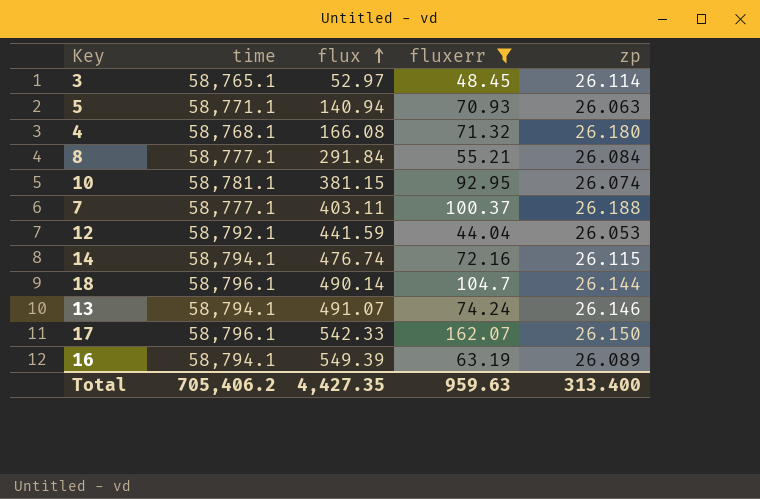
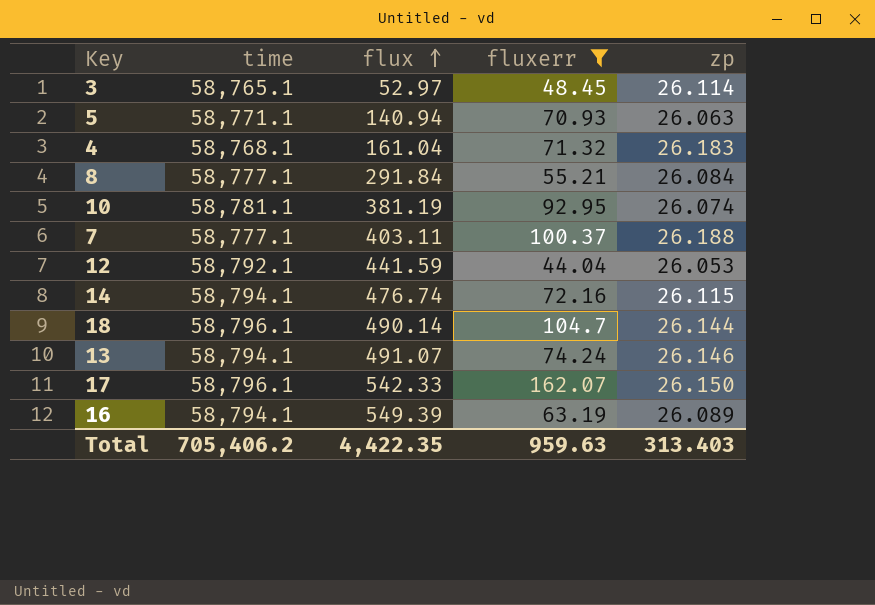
4 | flux: 166.08 -> 161.04
4 | zp: 26.180 -> 26.183
10 | flux: 381.15 -> 381.19
Total | flux: 4,427.35 -> 4,422.35
Total | zp: 313.400 -> 313.403

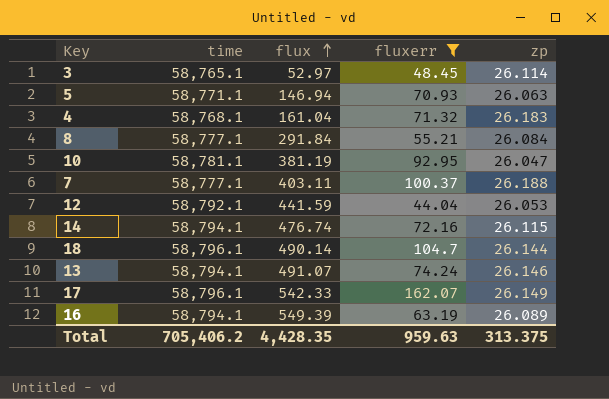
5 | flux: 140.94 -> 146.94
10 | zp: 26.074 -> 26.047
17 | zp: 26.150 -> 26.149
Total | flux: 4,422.35 -> 4,428.35
Total | zp: 313.403 -> 313.375

